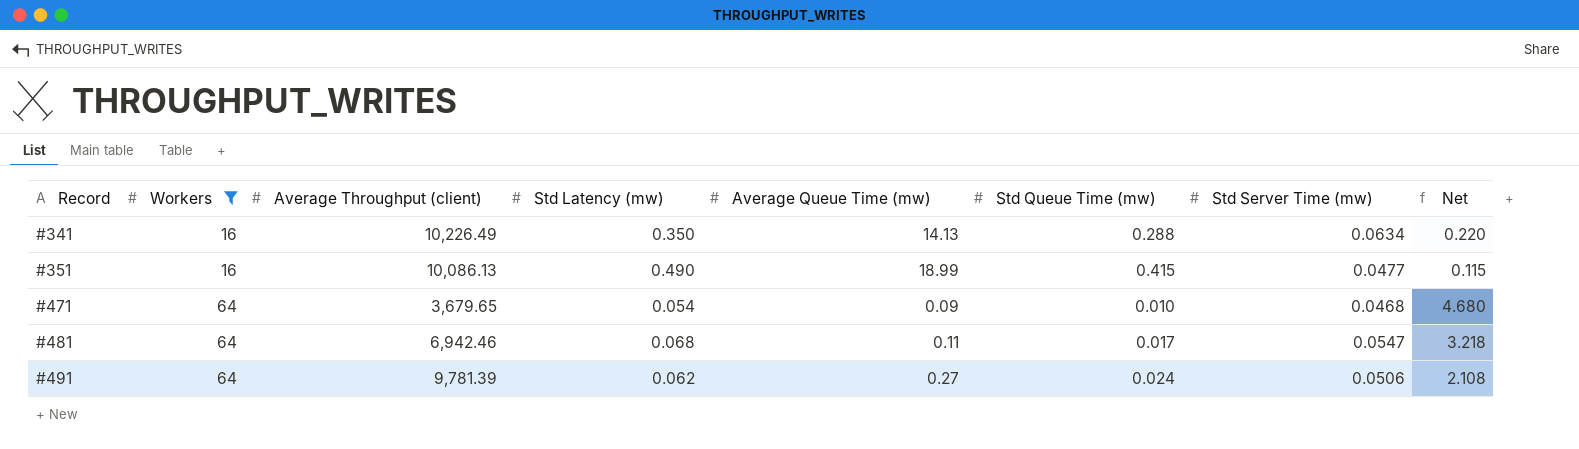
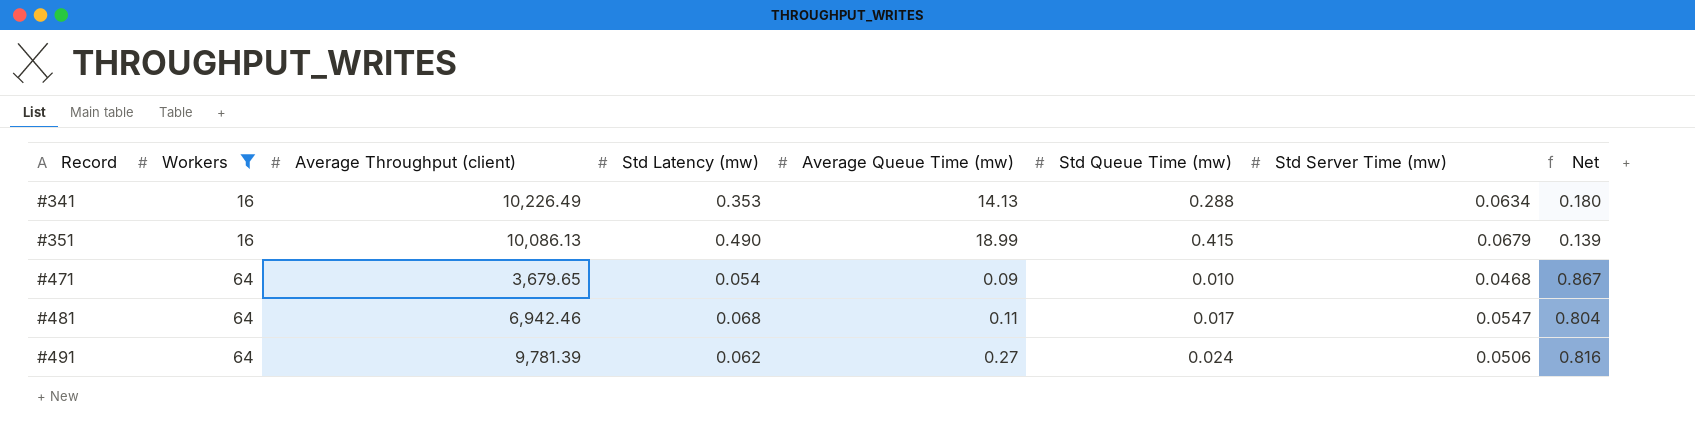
column Net | formula: [Std Server Time (mw)] / [Std Queue Time (mw)] -> [Std Server Time (mw)] / [Std Latency (mw)]
#341 | Std Latency (mw): 0.350 -> 0.353
#351 | Std Server Time (mw): 0.0477 -> 0.0679

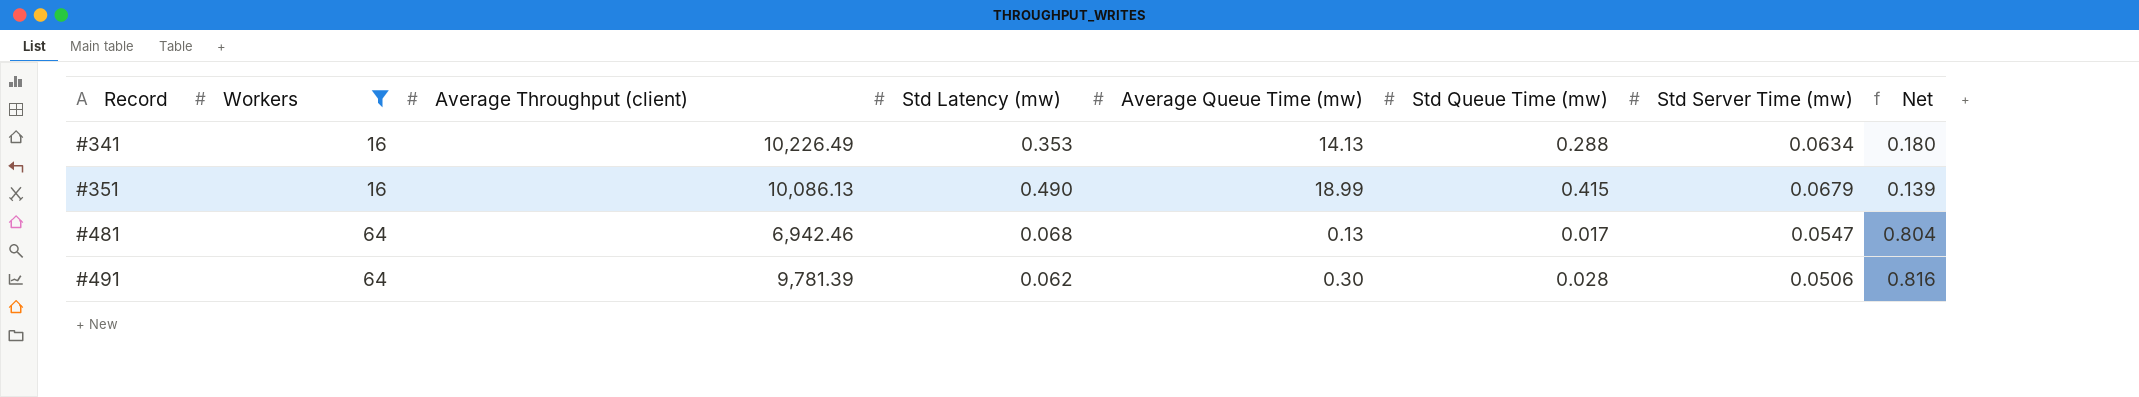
row #471: 64 | 3,679.65 | 0.054 | 0.09 | 0.010 | 0.0468 | 0.867 -> none
#481 | Average Queue Time (mw): 0.11 -> 0.13
#491 | Average Queue Time (mw): 0.27 -> 0.30
#491 | Std Queue Time (mw): 0.024 -> 0.028

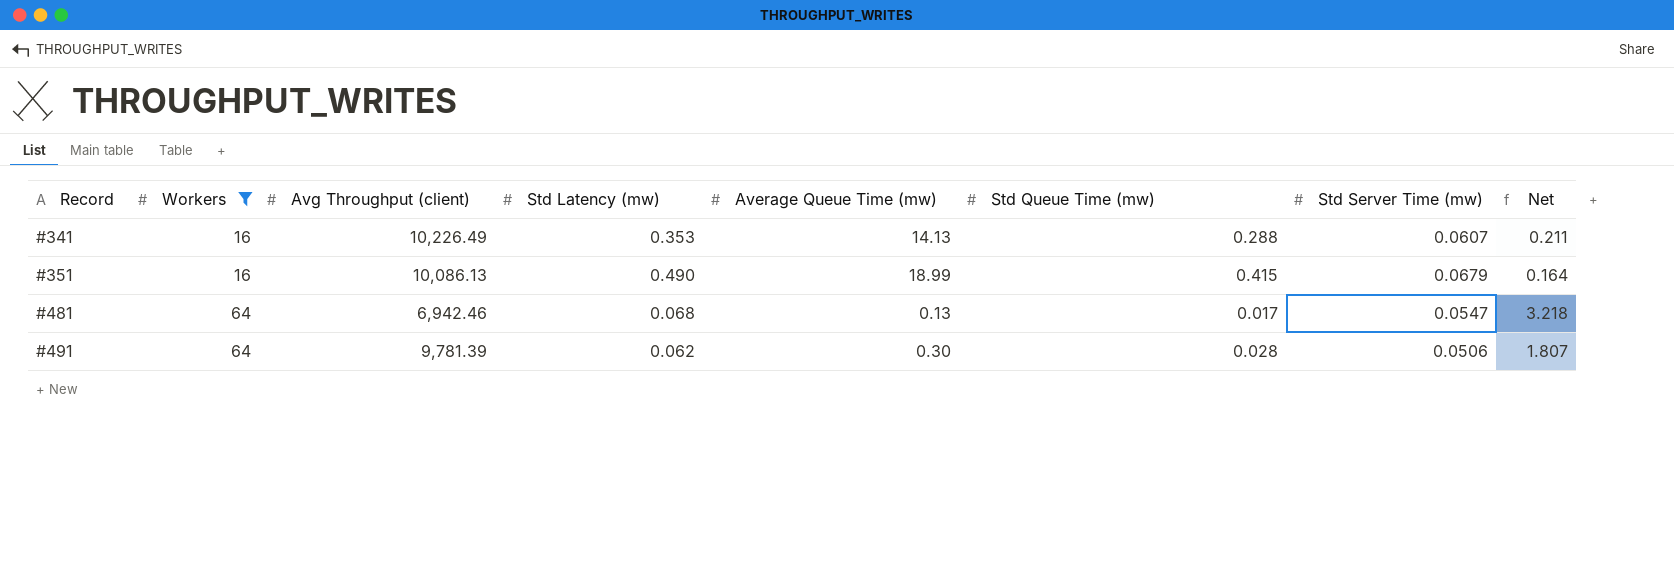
column name: Average Throughput (client) -> Avg Throughput (client)
column Net | formula: [Std Server Time (mw)] / [Std Latency (mw)] -> [Std Server Time (mw)] / [Std Queue Time (mw)]
#341 | Std Server Time (mw): 0.0634 -> 0.0607

